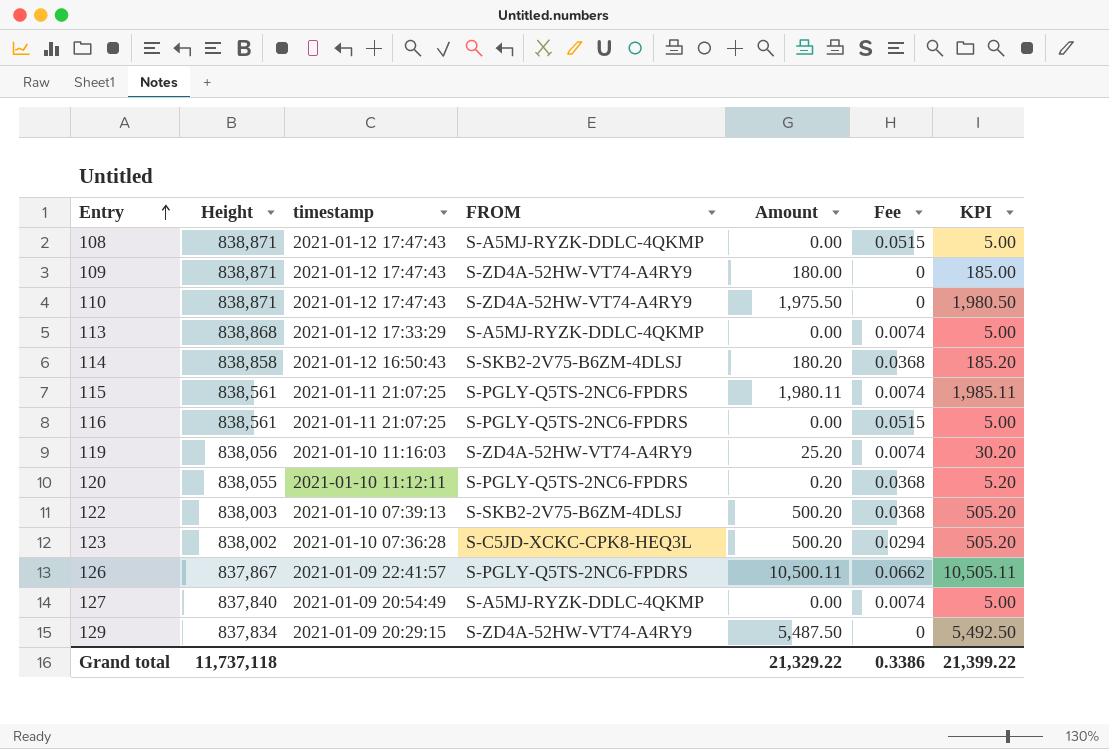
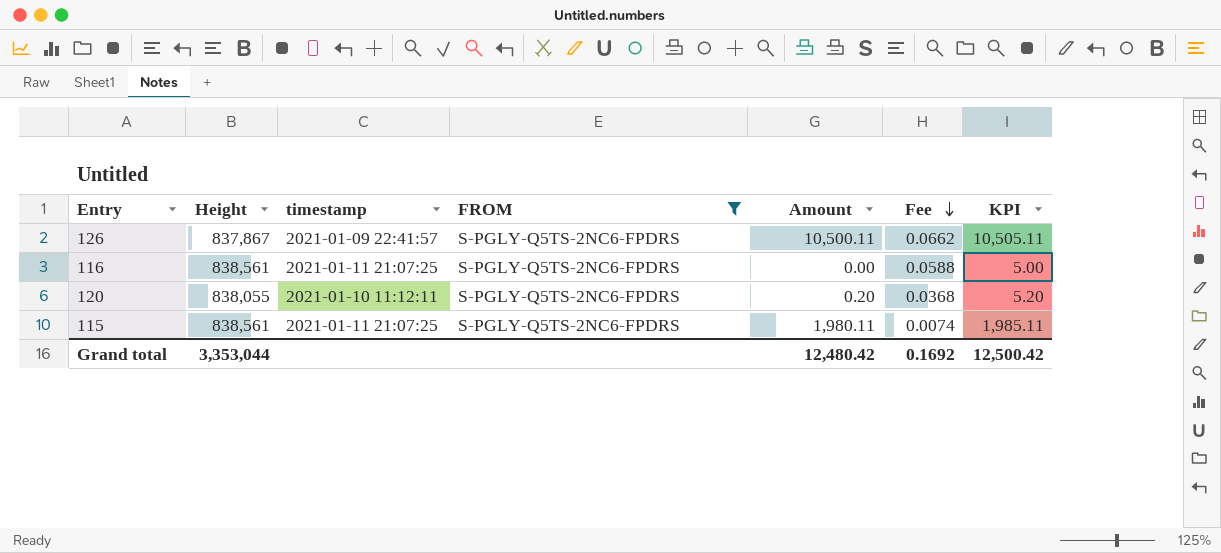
filter: none -> FROM = S-PGLY-Q5TS-2NC6-FPDRS
row order: Entry ascending -> Fee descending
116 | Fee: 0.0515 -> 0.0588
Grand total | Height: 11,737,118 -> 3,353,044
Grand total | Amount: 21,329.22 -> 12,480.42
Grand total | Fee: 0.3386 -> 0.1692
Grand total | KPI: 21,399.22 -> 12,500.42

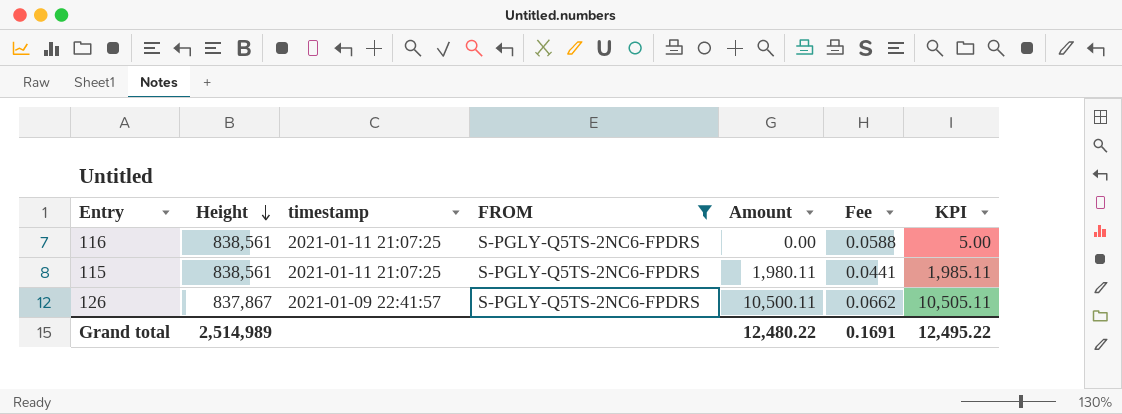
row order: Fee descending -> Height descending
row 120: 838,055 | 2021-01-10 11:12:11 | S-PGLY-Q5TS-2NC6-FPDRS | 0.20 | 0.0368 | 5.20 -> none
115 | Fee: 0.0074 -> 0.0441
Grand total | Height: 3,353,044 -> 2,514,989
Grand total | Amount: 12,480.42 -> 12,480.22
Grand total | Fee: 0.1692 -> 0.1691
Grand total | KPI: 12,500.42 -> 12,495.22

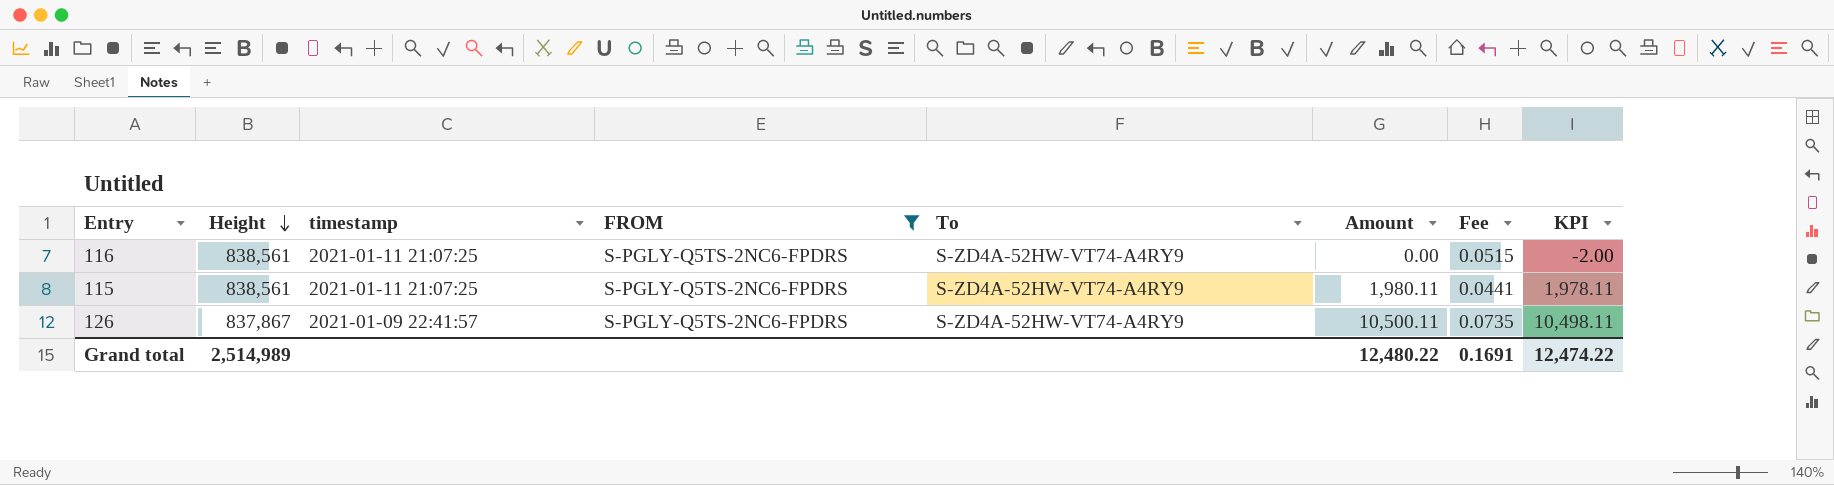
column To | position: none -> 5
column KPI | formula: [Amount] + 5 -> [Amount] - 2
116 | Fee: 0.0588 -> 0.0515
126 | Fee: 0.0662 -> 0.0735
Grand total | KPI: 12,495.22 -> 12,474.22

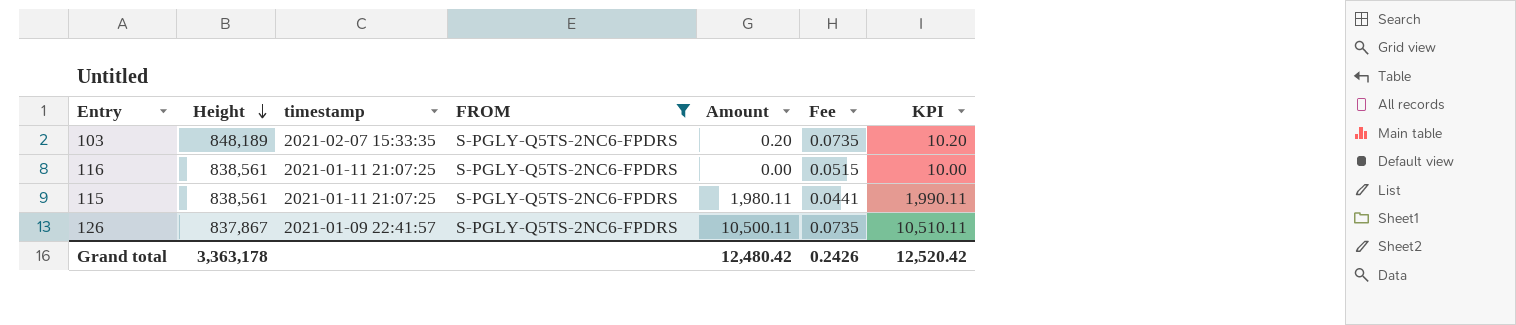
column To | position: 5 -> none
column KPI | formula: [Amount] - 2 -> [Amount] + 10
row 103: none -> 848,189 | 2021-02-07 15:33:35 | S-PGLY-Q5TS-2NC6-FPDRS | 0.20 | 0.0735 | 10.20
Grand total | Height: 2,514,989 -> 3,363,178
Grand total | Amount: 12,480.22 -> 12,480.42
Grand total | Fee: 0.1691 -> 0.2426
Grand total | KPI: 12,474.22 -> 12,520.42

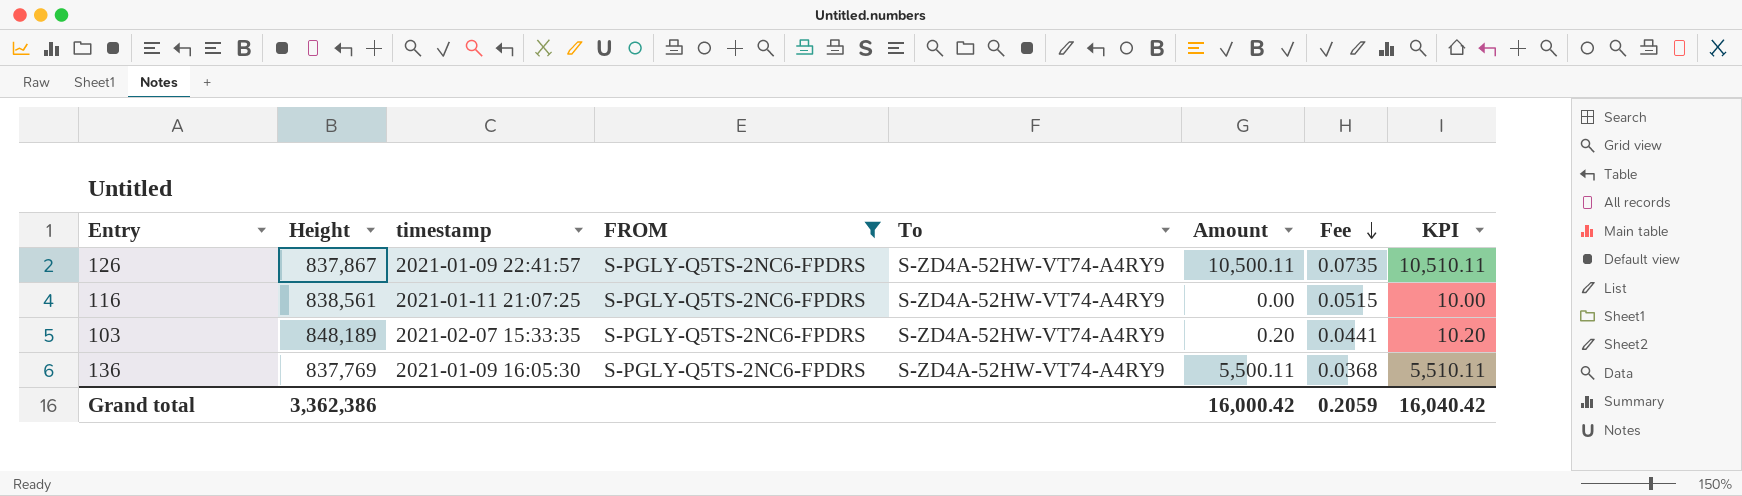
row order: Height descending -> Fee descending
column To | position: none -> 5
row 115: 838,561 | 2021-01-11 21:07:25 | S-PGLY-Q5TS-2NC6-FPDRS | 1,980.11 | 0.0441 | 1,990.11 -> none
103 | Fee: 0.0735 -> 0.0441
row 136: none -> 837,769 | 2021-01-09 16:05:30 | S-PGLY-Q5TS-2NC6-FPDRS | S-ZD4A-52HW-VT74-A4RY9 | 5,500.11 | 0.0368 | 5,510.11
Grand total | Height: 3,363,178 -> 3,362,386
Grand total | Amount: 12,480.42 -> 16,000.42
Grand total | Fee: 0.2426 -> 0.2059
Grand total | KPI: 12,520.42 -> 16,040.42

